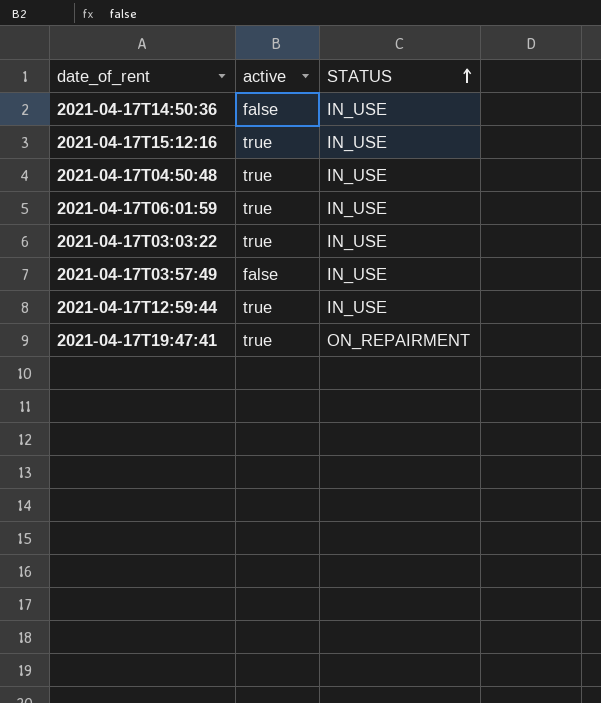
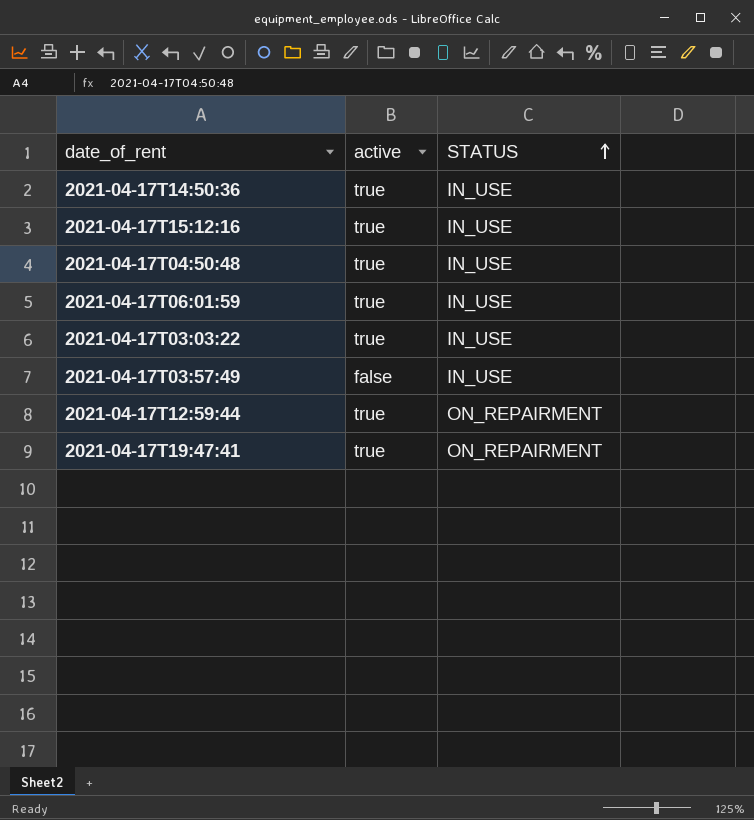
2021-04-17T14:50:36 | active: false -> true
2021-04-17T12:59:44 | STATUS: IN_USE -> ON_REPAIRMENT

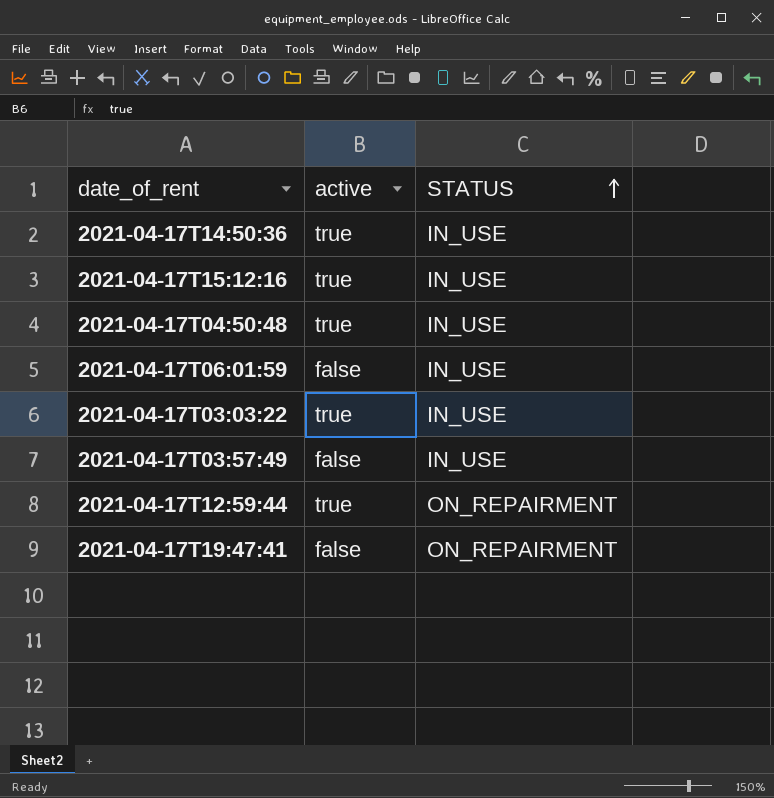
2021-04-17T06:01:59 | active: true -> false
2021-04-17T19:47:41 | active: true -> false

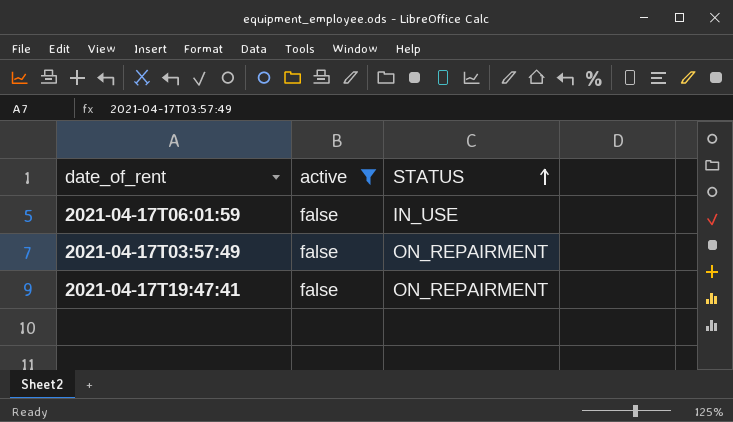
filter: none -> active = false
2021-04-17T03:57:49 | STATUS: IN_USE -> ON_REPAIRMENT

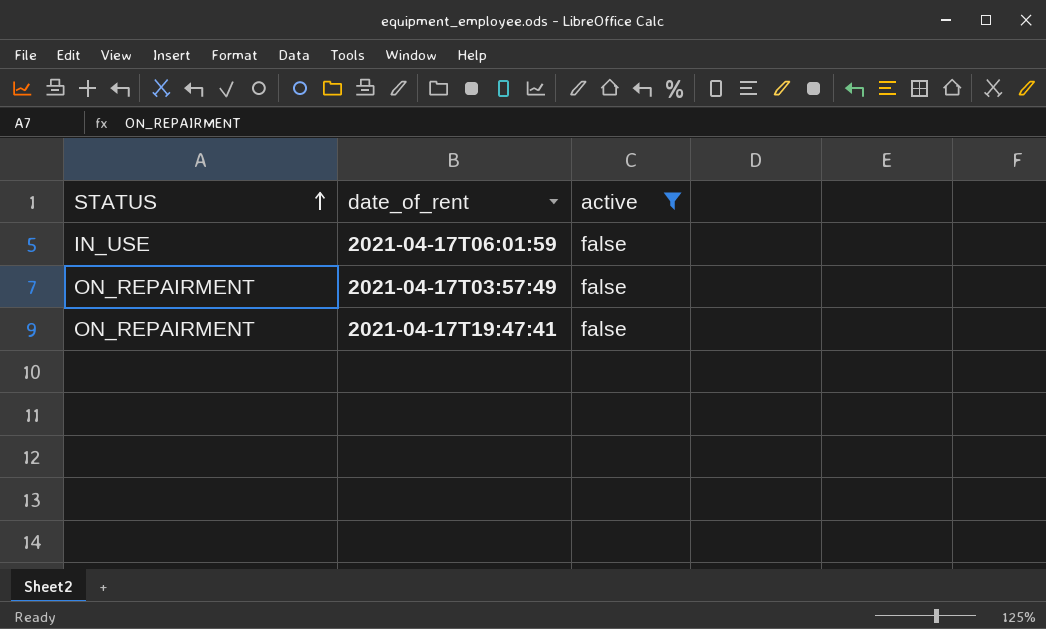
column STATUS | position: 3 -> 1

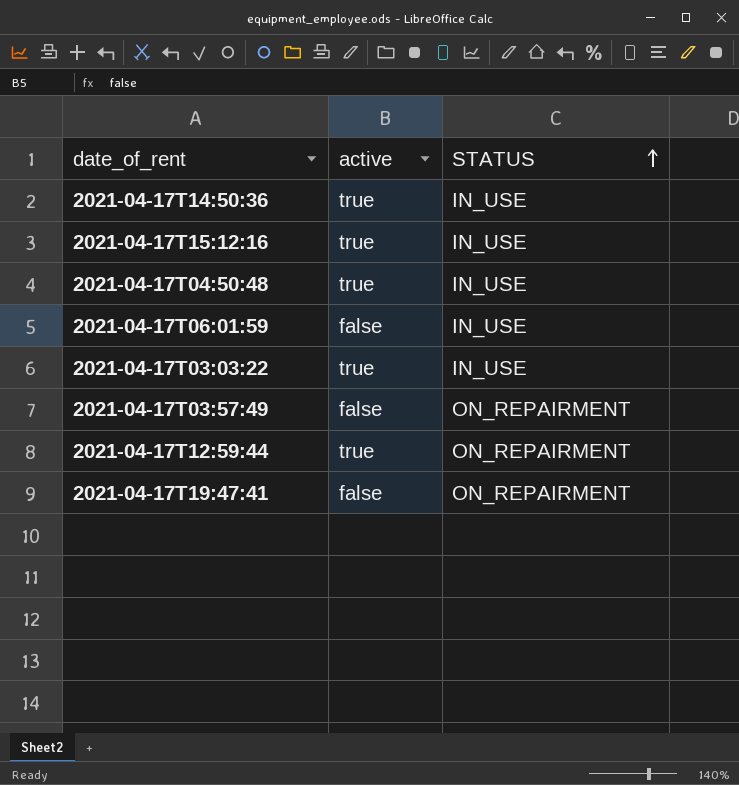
filter: active = false -> none
column STATUS | position: 1 -> 3

